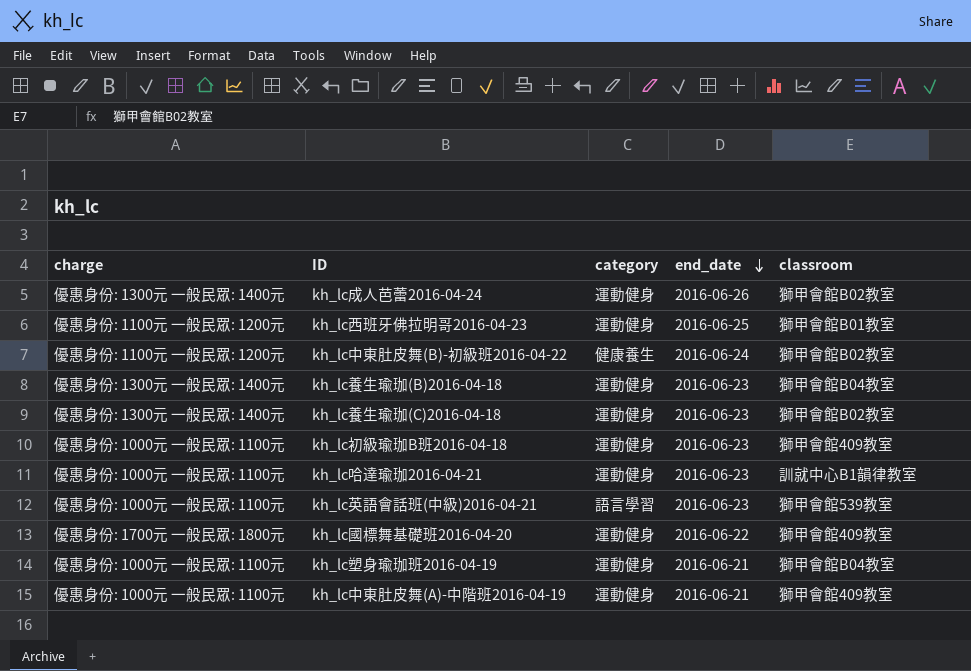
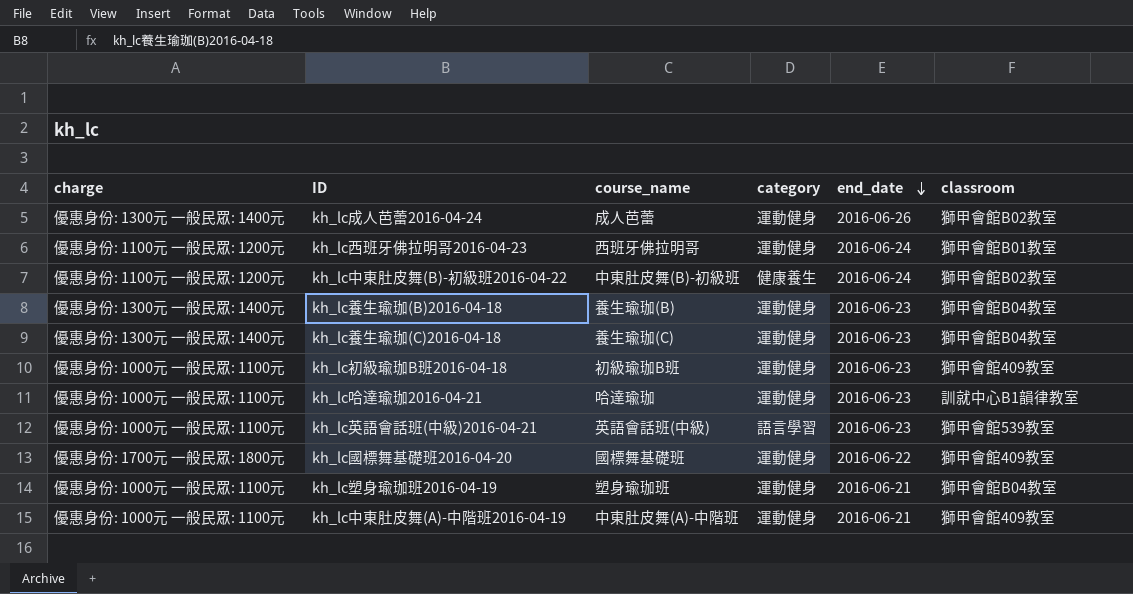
column course_name | position: none -> 3
kh_lc西班牙佛拉明哥2016-04-23 | end_date: 2016-06-25 -> 2016-06-24
kh_lc養生瑜珈(C)2016-04-18 | classroom: 獅甲會館B02教室 -> 獅甲會館B04教室

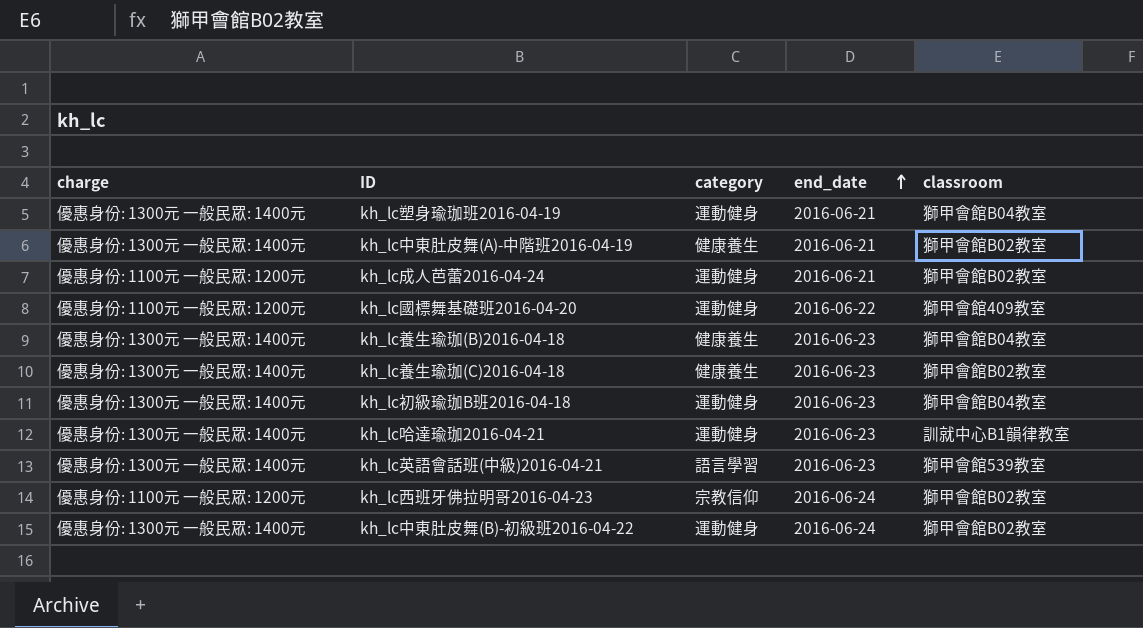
row order: end_date descending -> end_date ascending
column course_name | position: 3 -> none
kh_lc塑身瑜珈班2016-04-19 | charge: 優惠身份: 1000元 一般民眾: 1100元 -> 優惠身份: 1300元 一般民眾: 1400元
kh_lc中東肚皮舞(A)-中階班2016-04-19 | charge: 優惠身份: 1000元 一般民眾: 1100元 -> 優惠身份: 1300元 一般民眾: 1400元
kh_lc中東肚皮舞(A)-中階班2016-04-19 | category: 運動健身 -> 健康養生
kh_lc中東肚皮舞(A)-中階班2016-04-19 | classroom: 獅甲會館409教室 -> 獅甲會館B02教室
kh_lc成人芭蕾2016-04-24 | charge: 優惠身份: 1300元 一般民眾: 1400元 -> 優惠身份: 1100元 一般民眾: 1200元
kh_lc成人芭蕾2016-04-24 | end_date: 2016-06-26 -> 2016-06-21
kh_lc國標舞基礎班2016-04-20 | charge: 優惠身份: 1700元 一般民眾: 1800元 -> 優惠身份: 1100元 一般民眾: 1200元
kh_lc養生瑜珈(B)2016-04-18 | category: 運動健身 -> 健康養生
kh_lc養生瑜珈(C)2016-04-18 | category: 運動健身 -> 健康養生
kh_lc養生瑜珈(C)2016-04-18 | classroom: 獅甲會館B04教室 -> 獅甲會館B02教室
kh_lc初級瑜珈B班2016-04-18 | charge: 優惠身份: 1000元 一般民眾: 1100元 -> 優惠身份: 1300元 一般民眾: 1400元
kh_lc初級瑜珈B班2016-04-18 | classroom: 獅甲會館409教室 -> 獅甲會館B04教室
kh_lc哈達瑜珈2016-04-21 | charge: 優惠身份: 1000元 一般民眾: 1100元 -> 優惠身份: 1300元 一般民眾: 1400元
kh_lc英語會話班(中級)2016-04-21 | charge: 優惠身份: 1000元 一般民眾: 1100元 -> 優惠身份: 1300元 一般民眾: 1400元
kh_lc西班牙佛拉明哥2016-04-23 | category: 運動健身 -> 宗教信仰
kh_lc西班牙佛拉明哥2016-04-23 | classroom: 獅甲會館B01教室 -> 獅甲會館B02教室
kh_lc中東肚皮舞(B)-初級班2016-04-22 | charge: 優惠身份: 1100元 一般民眾: 1200元 -> 優惠身份: 1300元 一般民眾: 1400元
kh_lc中東肚皮舞(B)-初級班2016-04-22 | category: 健康養生 -> 運動健身

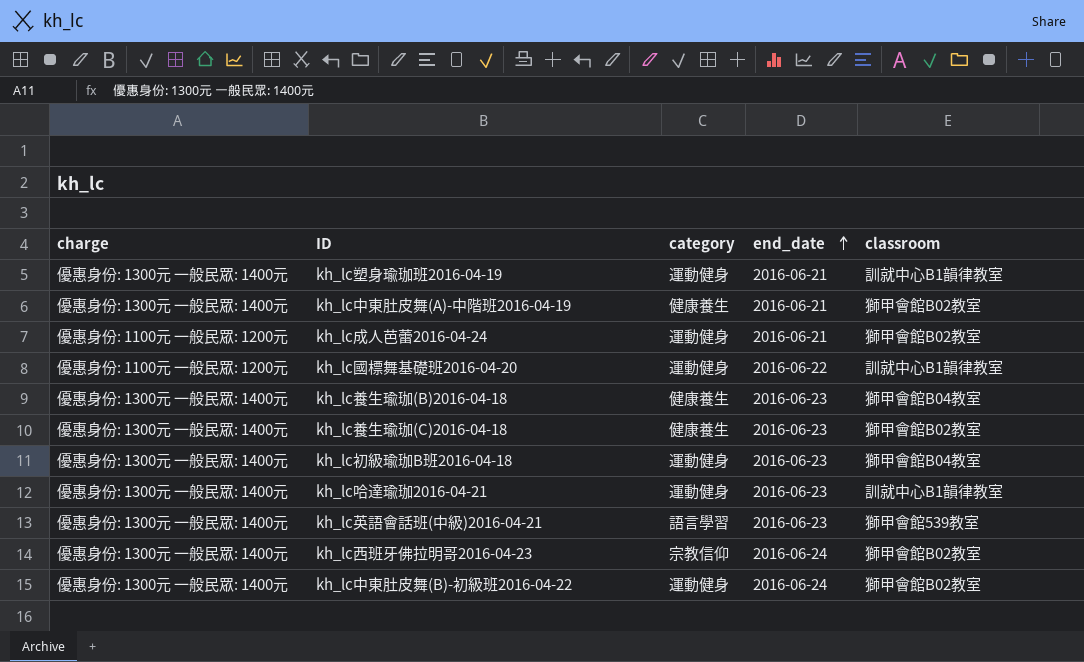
kh_lc塑身瑜珈班2016-04-19 | classroom: 獅甲會館B04教室 -> 訓就中心B1韻律教室
kh_lc國標舞基礎班2016-04-20 | classroom: 獅甲會館409教室 -> 訓就中心B1韻律教室
kh_lc西班牙佛拉明哥2016-04-23 | charge: 優惠身份: 1100元 一般民眾: 1200元 -> 優惠身份: 1300元 一般民眾: 1400元

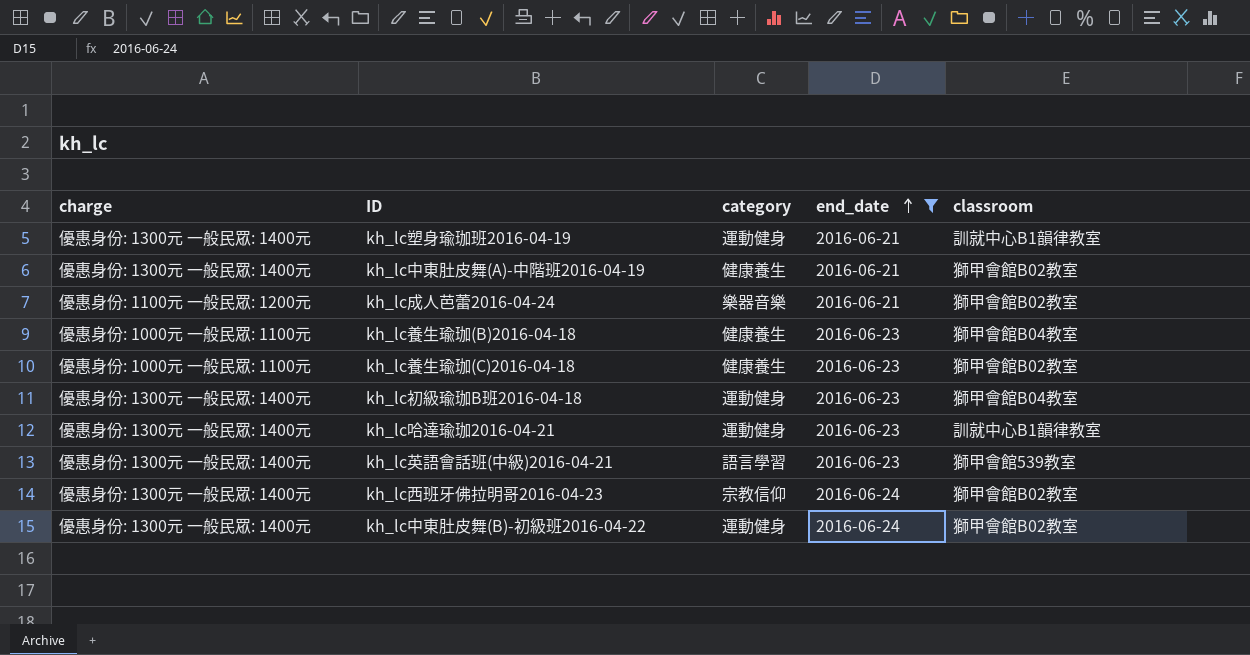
filter: none -> end_date != 2016-06-22
kh_lc成人芭蕾2016-04-24 | category: 運動健身 -> 樂器音樂
kh_lc養生瑜珈(B)2016-04-18 | charge: 優惠身份: 1300元 一般民眾: 1400元 -> 優惠身份: 1000元 一般民眾: 1100元
kh_lc養生瑜珈(C)2016-04-18 | charge: 優惠身份: 1300元 一般民眾: 1400元 -> 優惠身份: 1000元 一般民眾: 1100元

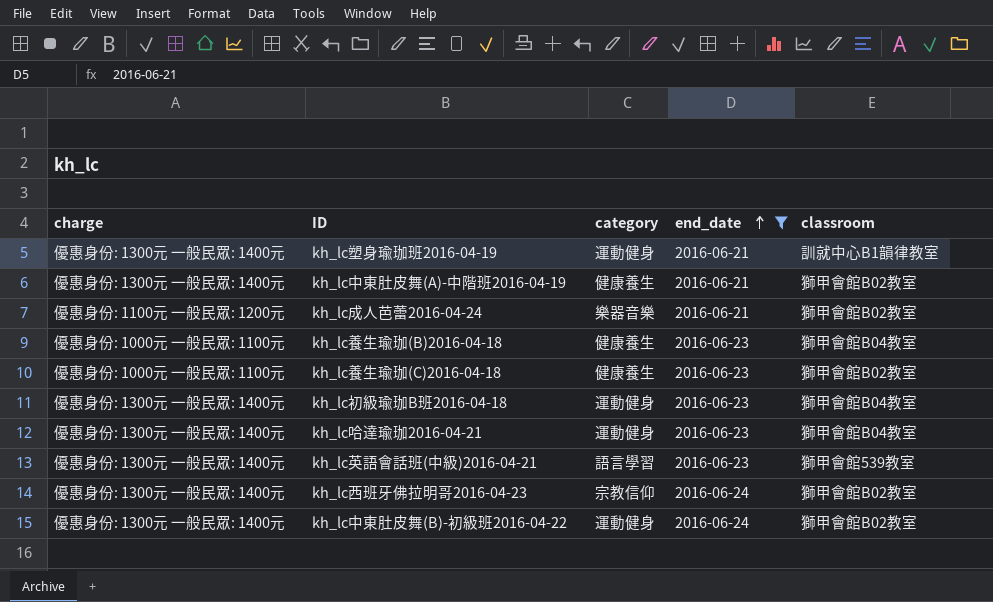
kh_lc哈達瑜珈2016-04-21 | classroom: 訓就中心B1韻律教室 -> 獅甲會館B04教室

